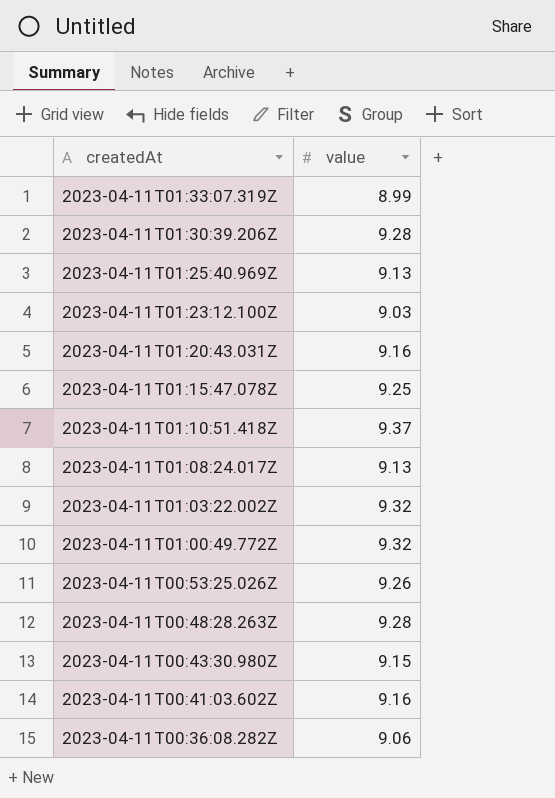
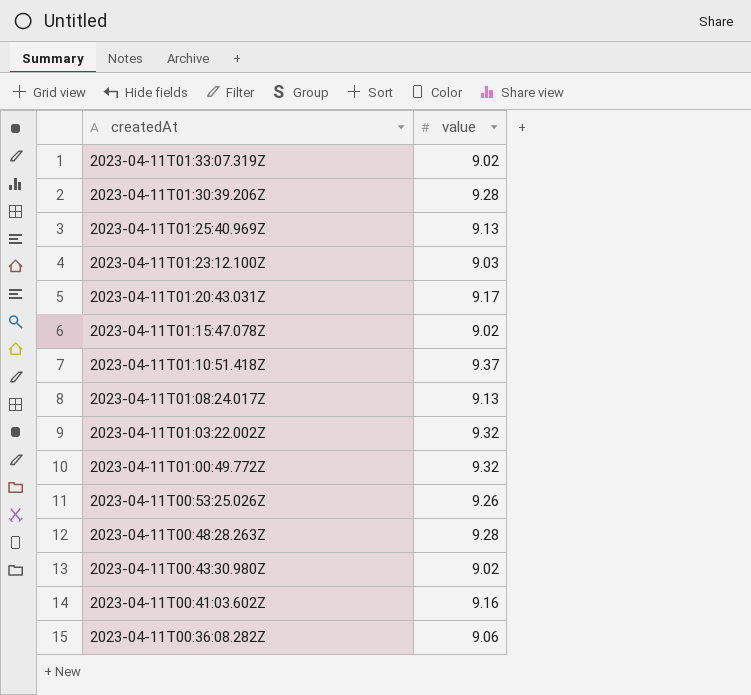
2023-04-11T01:33:07.319Z | value: 8.99 -> 9.02
2023-04-11T01:20:43.031Z | value: 9.16 -> 9.17
2023-04-11T01:15:47.078Z | value: 9.25 -> 9.02
2023-04-11T00:43:30.980Z | value: 9.15 -> 9.02

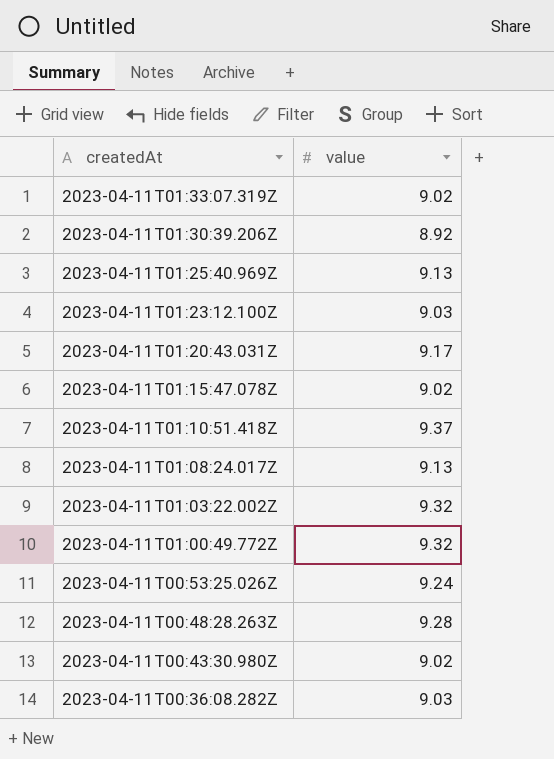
row 2023-04-11T00:41:03.602Z: 9.16 -> none
2023-04-11T01:30:39.206Z | value: 9.28 -> 8.92
2023-04-11T00:53:25.026Z | value: 9.26 -> 9.24
2023-04-11T00:36:08.282Z | value: 9.06 -> 9.03

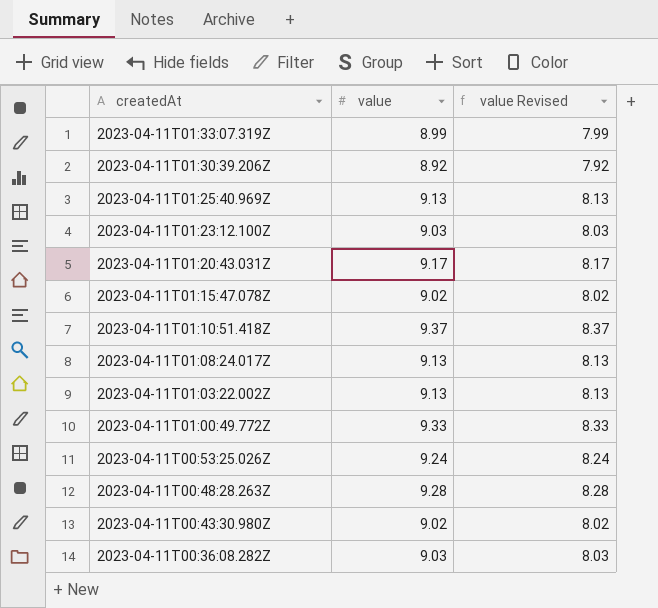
column value Revised | formula: none -> [value] - 1
2023-04-11T01:33:07.319Z | value: 9.02 -> 8.99
2023-04-11T01:03:22.002Z | value: 9.32 -> 9.13
2023-04-11T01:00:49.772Z | value: 9.32 -> 9.33

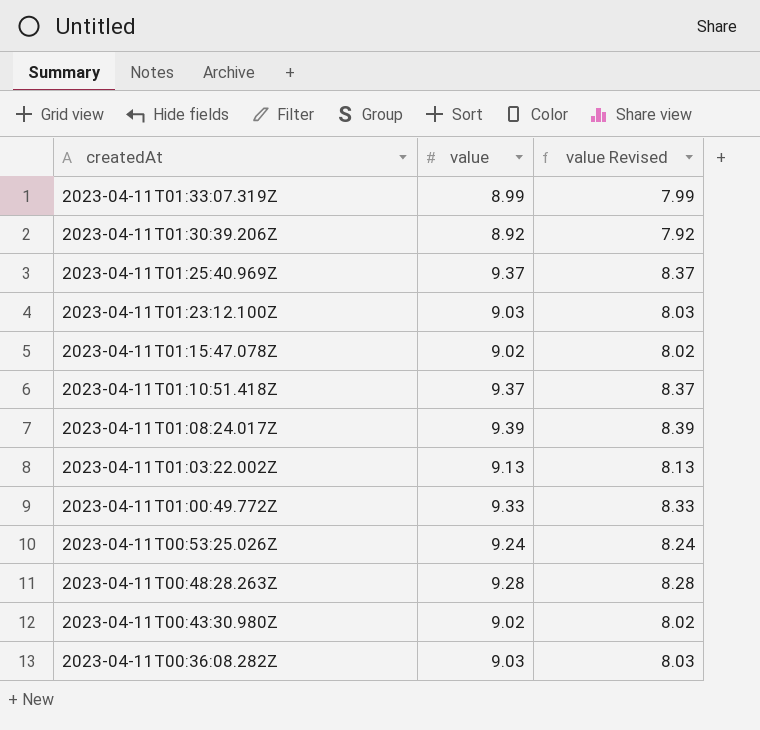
row 2023-04-11T01:20:43.031Z: 9.17 | 8.17 -> none
2023-04-11T01:25:40.969Z | value: 9.13 -> 9.37
2023-04-11T01:25:40.969Z | value Revised: 8.13 -> 8.37
2023-04-11T01:08:24.017Z | value: 9.13 -> 9.39
2023-04-11T01:08:24.017Z | value Revised: 8.13 -> 8.39

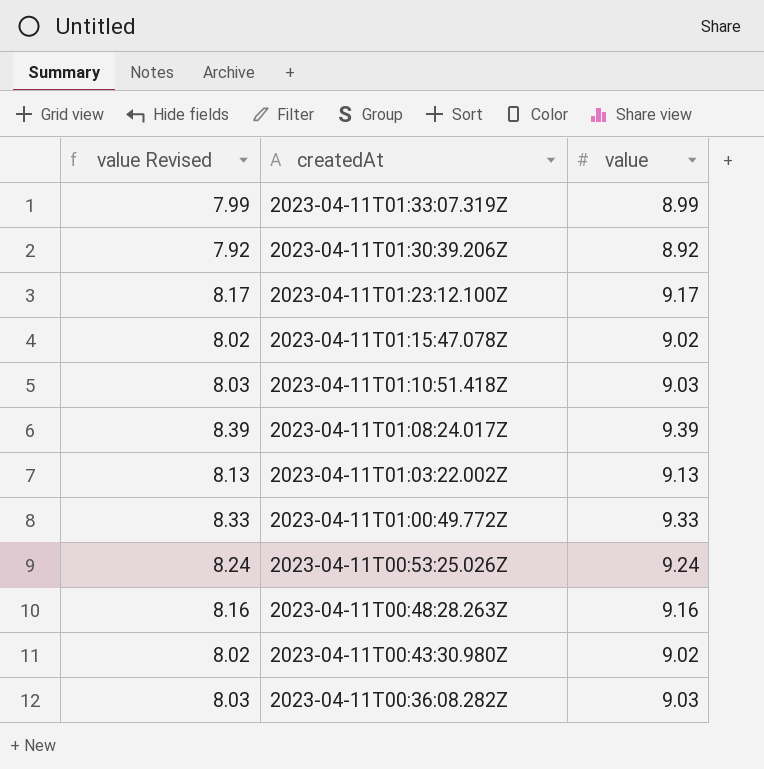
column value Revised | position: 3 -> 1
row 2023-04-11T01:25:40.969Z: 9.37 | 8.37 -> none
2023-04-11T01:23:12.100Z | value Revised: 8.03 -> 8.17
2023-04-11T01:23:12.100Z | value: 9.03 -> 9.17
2023-04-11T01:10:51.418Z | value Revised: 8.37 -> 8.03
2023-04-11T01:10:51.418Z | value: 9.37 -> 9.03
2023-04-11T00:48:28.263Z | value Revised: 8.28 -> 8.16
2023-04-11T00:48:28.263Z | value: 9.28 -> 9.16

